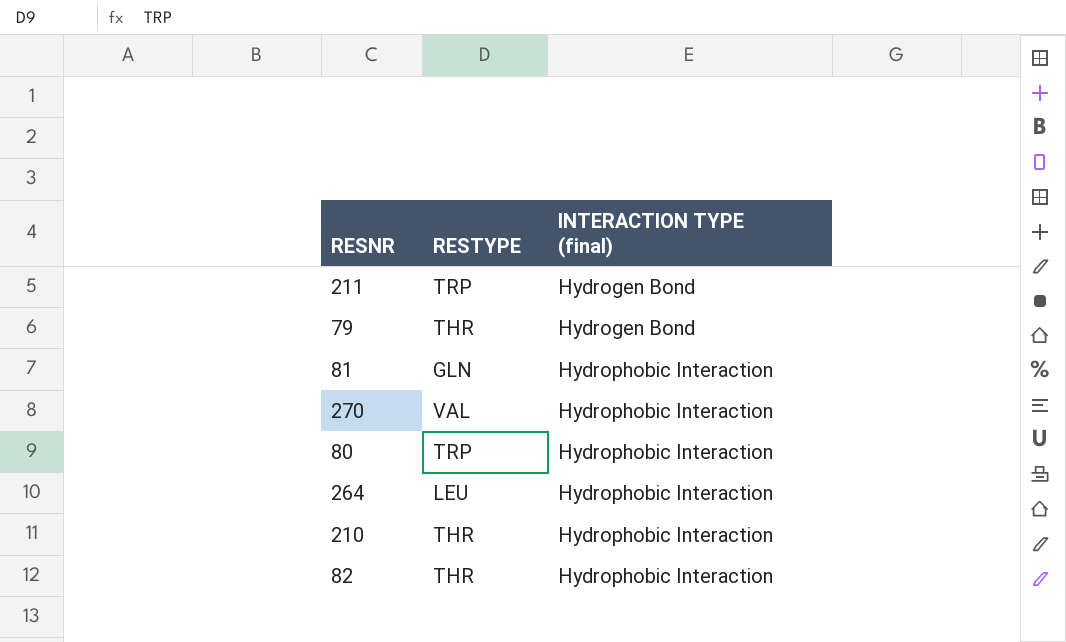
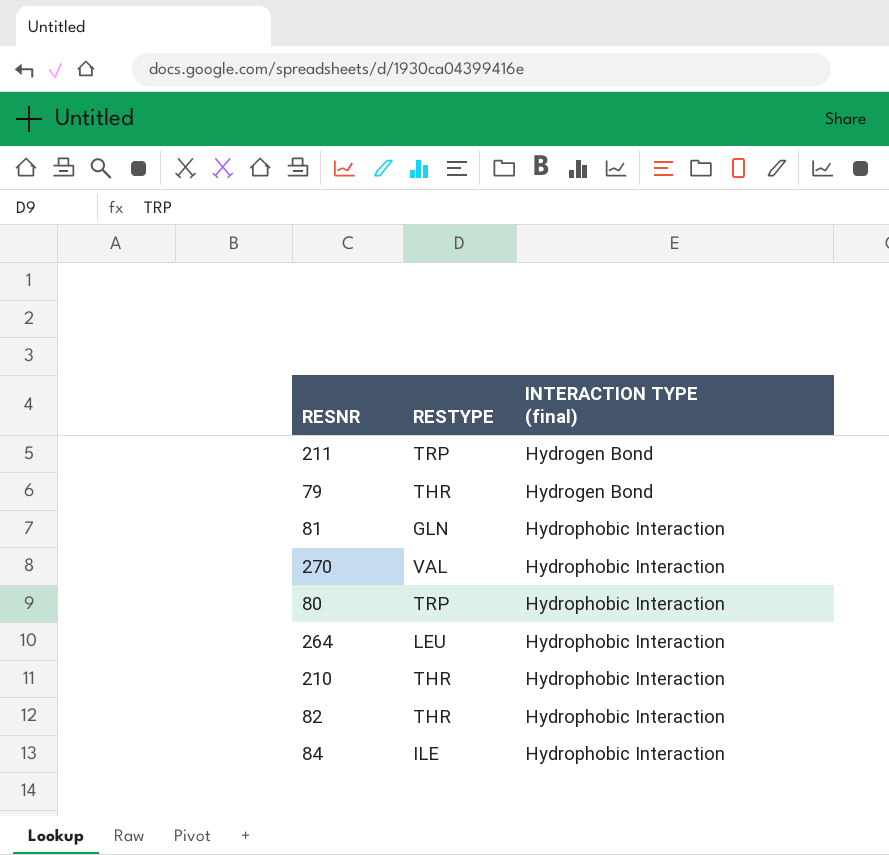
row 84: none -> ILE | Hydrophobic Interaction

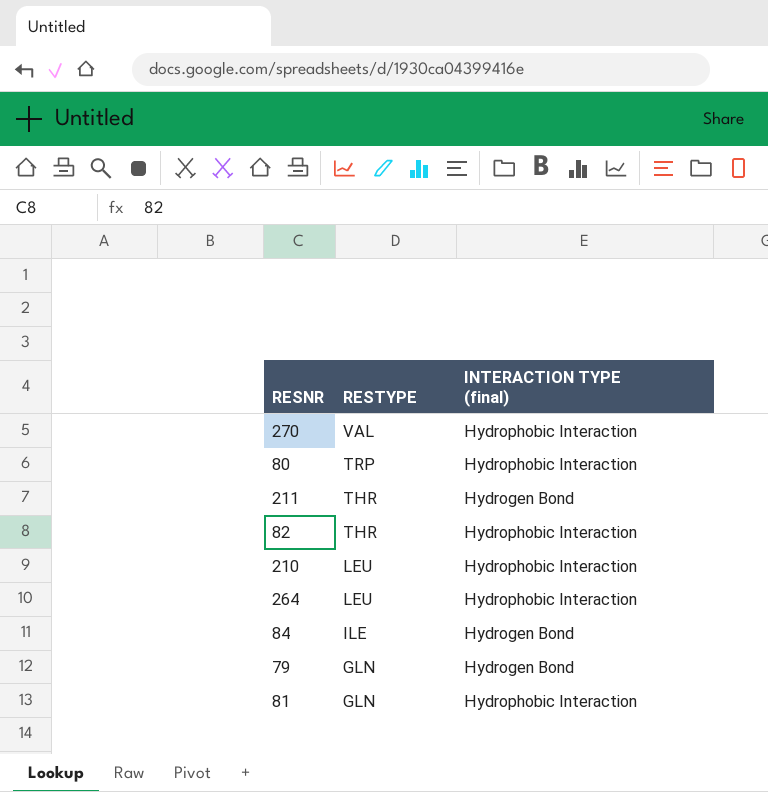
row order: INTERACTION TYPE (final) ascending -> RESTYPE descending
211 | RESTYPE: TRP -> THR
210 | RESTYPE: THR -> LEU
84 | INTERACTION TYPE (final): Hydrophobic Interaction -> Hydrogen Bond
79 | RESTYPE: THR -> GLN

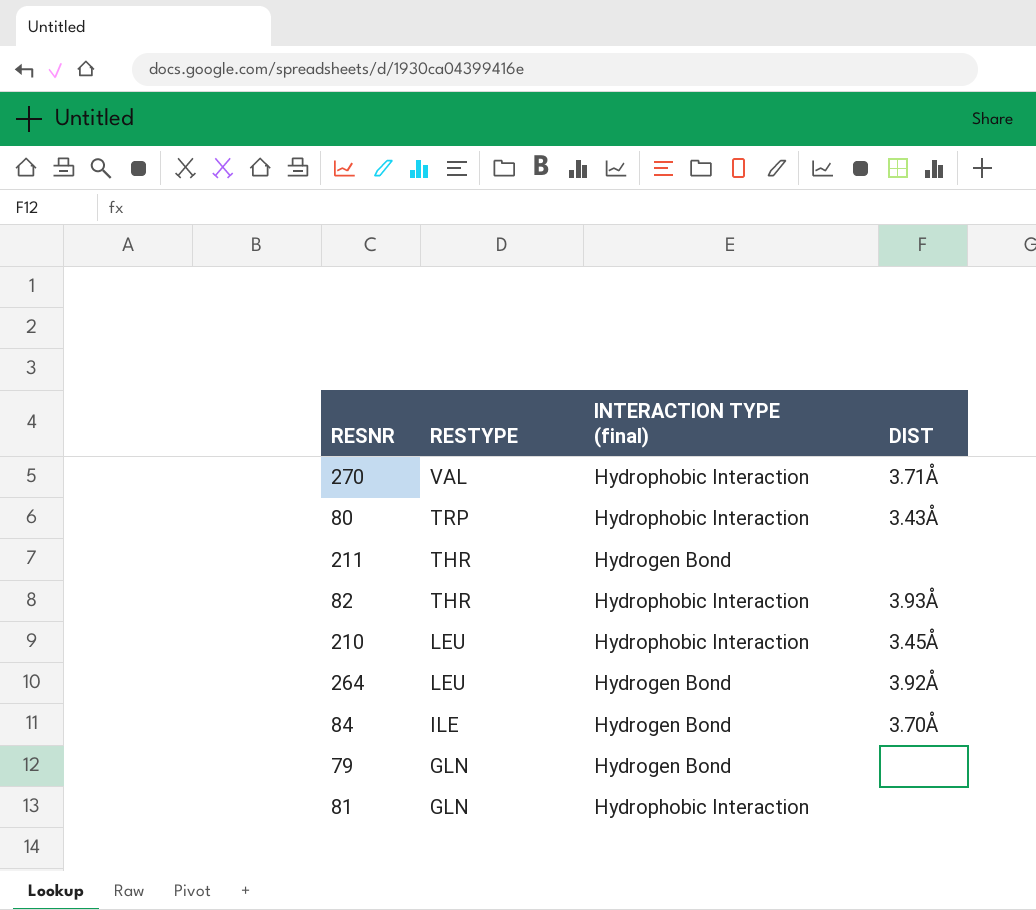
column DIST | position: none -> 4
264 | INTERACTION TYPE (final): Hydrophobic Interaction -> Hydrogen Bond

